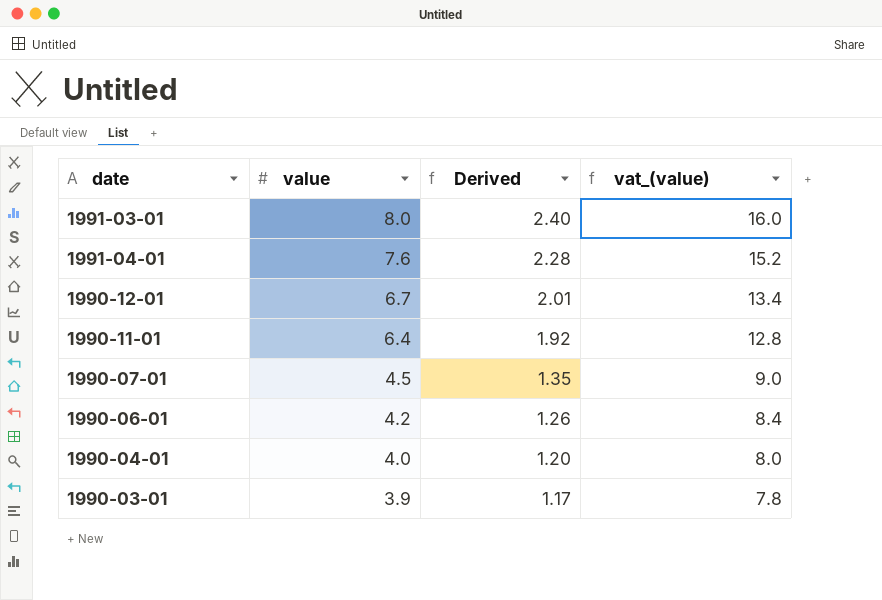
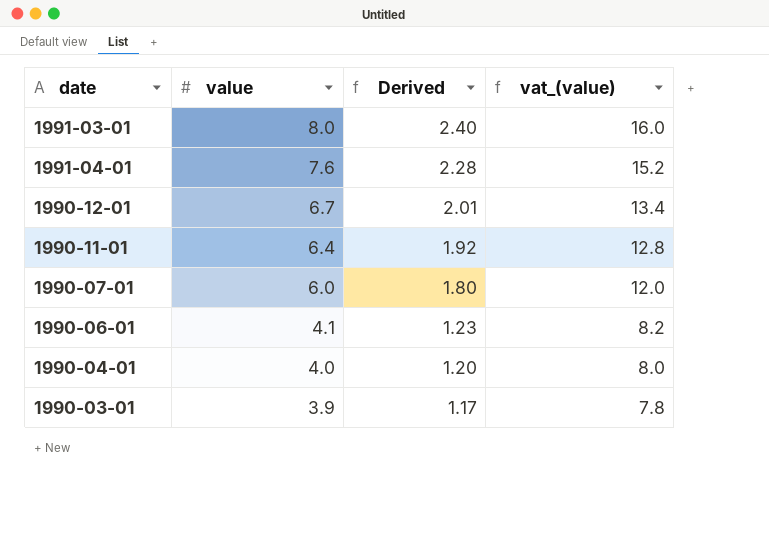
1990-07-01 | value: 4.5 -> 6.0
1990-07-01 | Derived: 1.35 -> 1.80
1990-07-01 | vat_(value): 9.0 -> 12.0
1990-06-01 | value: 4.2 -> 4.1
1990-06-01 | Derived: 1.26 -> 1.23
1990-06-01 | vat_(value): 8.4 -> 8.2

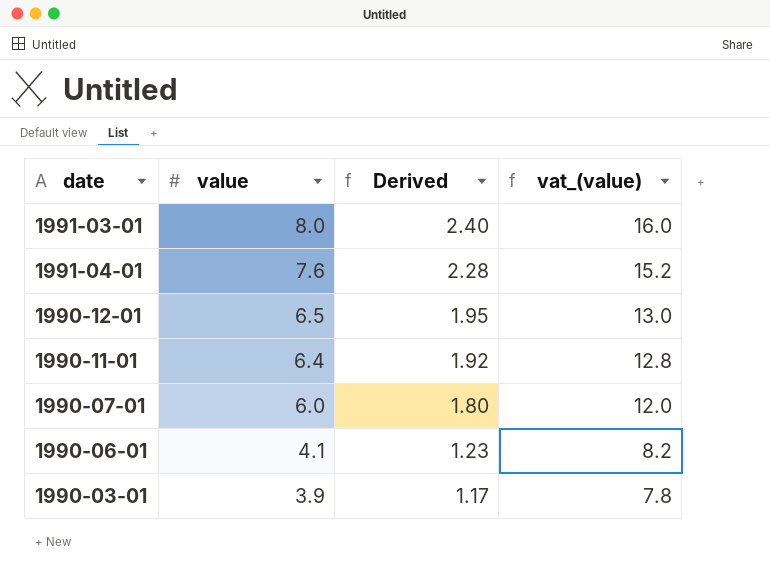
row 1990-04-01: 4.0 | 1.20 | 8.0 -> none
1990-12-01 | value: 6.7 -> 6.5
1990-12-01 | Derived: 2.01 -> 1.95
1990-12-01 | vat_(value): 13.4 -> 13.0

